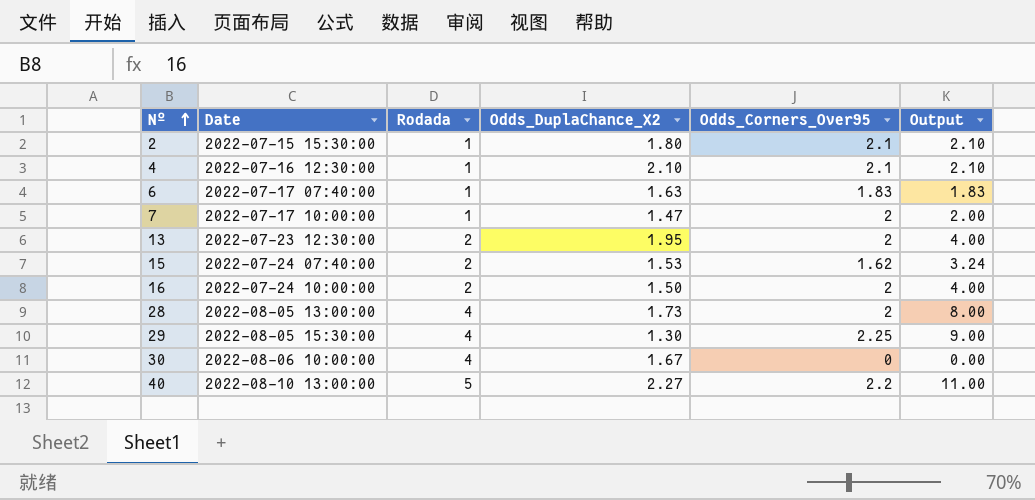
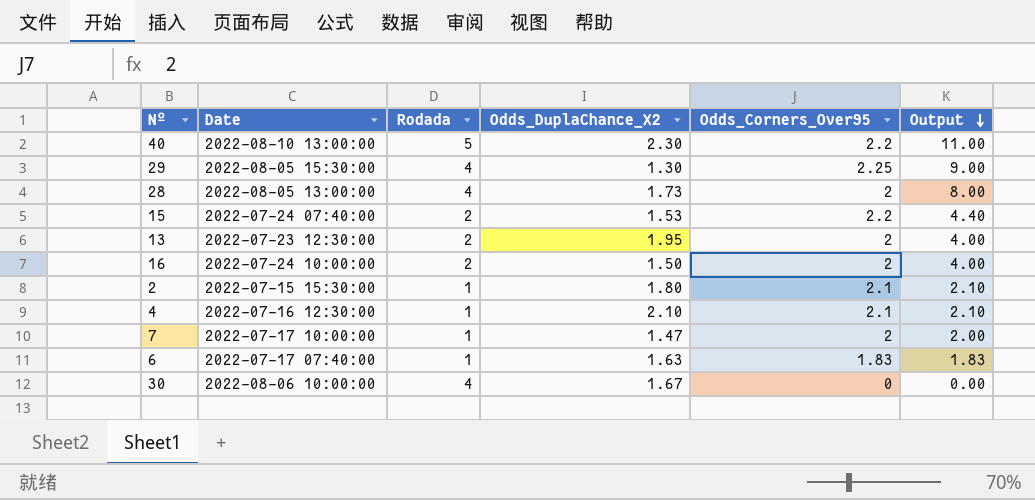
row order: Nº ascending -> Output descending
40 | Odds_DuplaChance_X2: 2.27 -> 2.30
15 | Odds_Corners_Over95: 1.62 -> 2.2
15 | Output: 3.24 -> 4.40

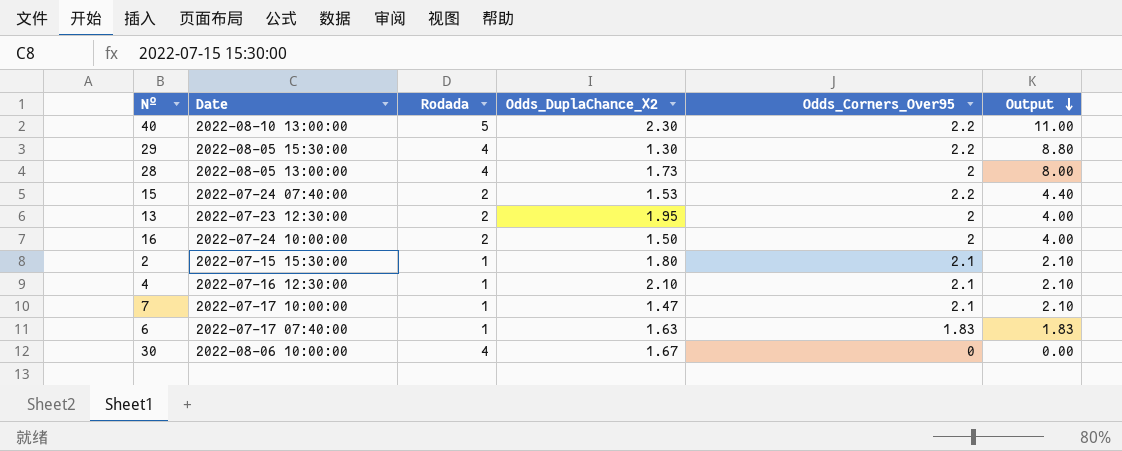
29 | Odds_Corners_Over95: 2.25 -> 2.2
29 | Output: 9.00 -> 8.80
7 | Odds_Corners_Over95: 2 -> 2.1
7 | Output: 2.00 -> 2.10

